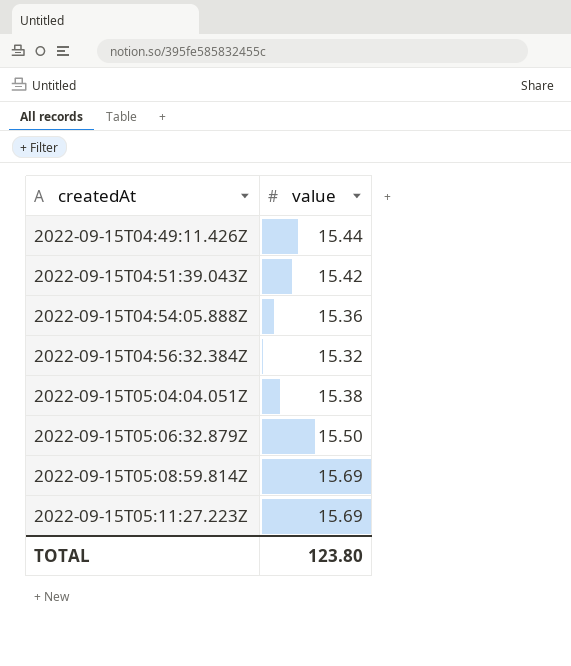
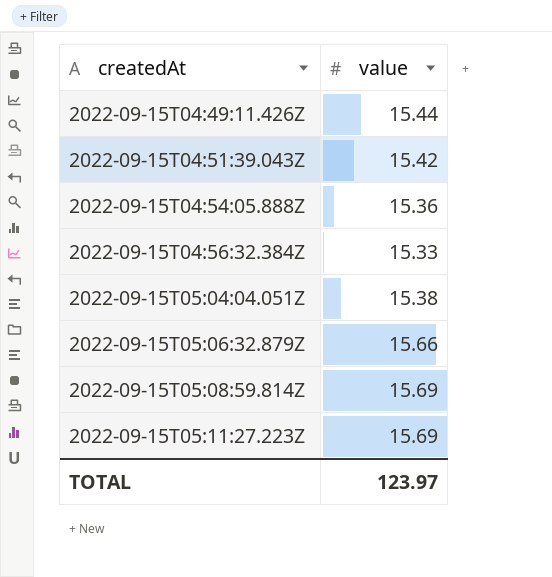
2022-09-15T04:56:32.384Z | value: 15.32 -> 15.33
2022-09-15T05:06:32.879Z | value: 15.50 -> 15.66
TOTAL | value: 123.80 -> 123.97

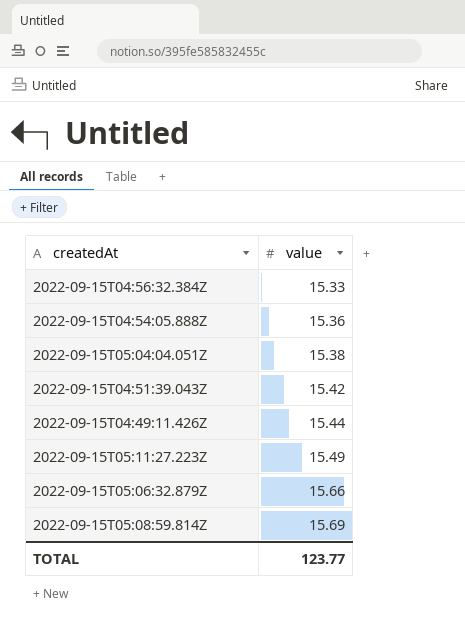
row order: createdAt ascending -> value ascending
2022-09-15T05:11:27.223Z | value: 15.69 -> 15.49
TOTAL | value: 123.97 -> 123.77

